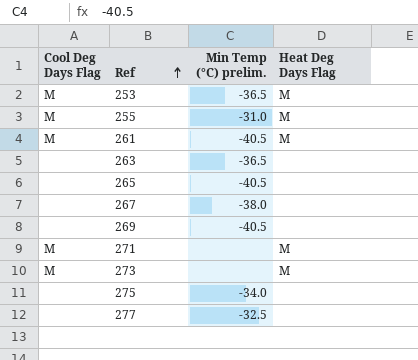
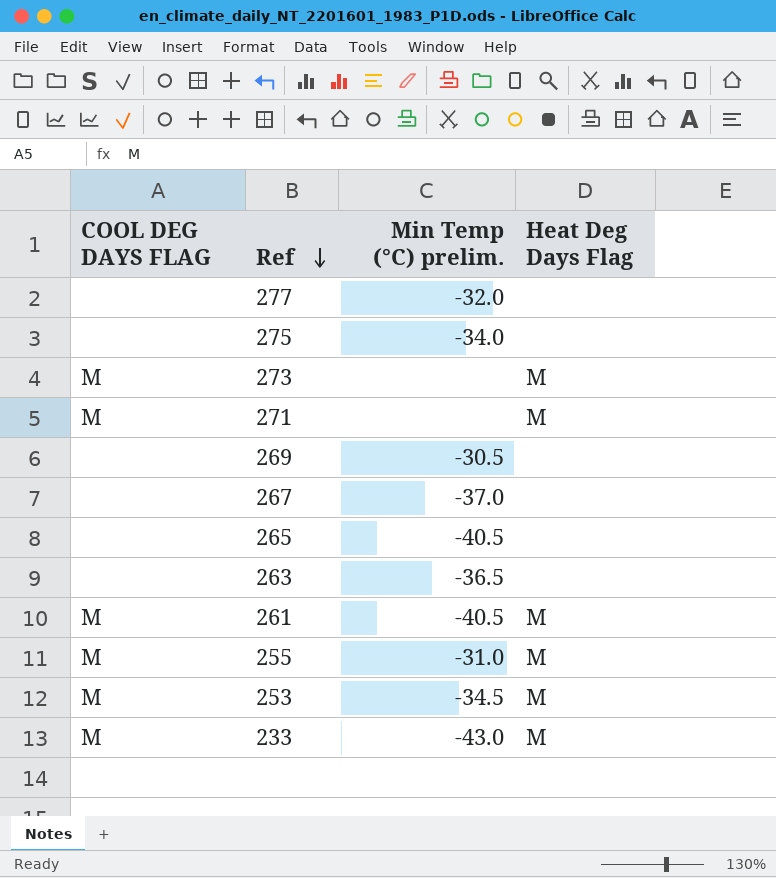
row order: Ref ascending -> Ref descending
column name: Cool Deg Days Flag -> COOL DEG DAYS FLAG
277 | Min Temp (°C) prelim.: -32.5 -> -32.0
269 | Min Temp (°C) prelim.: -40.5 -> -30.5
267 | Min Temp (°C) prelim.: -38.0 -> -37.0
253 | Min Temp (°C) prelim.: -36.5 -> -34.5
row 233: none -> M | -43.0 | M

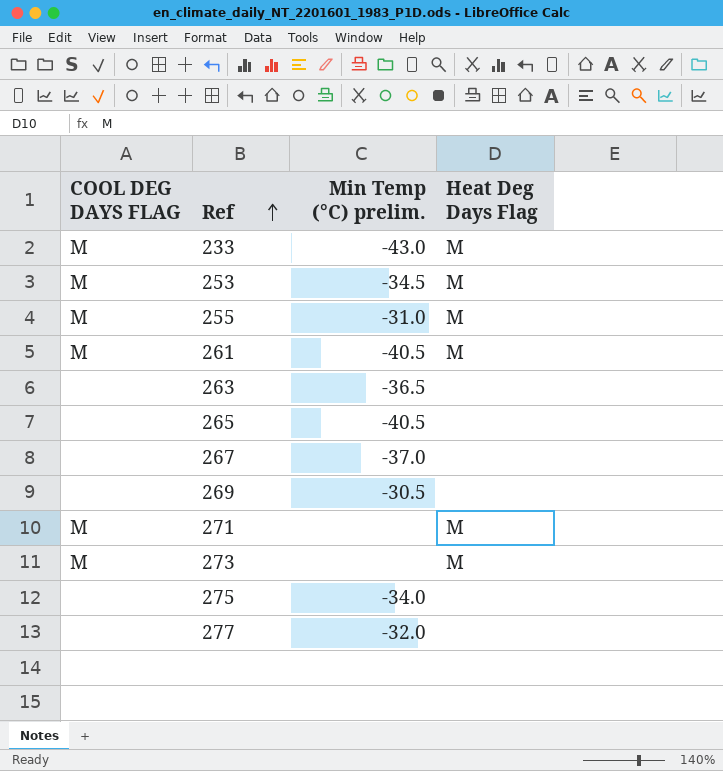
row order: Ref descending -> Ref ascending

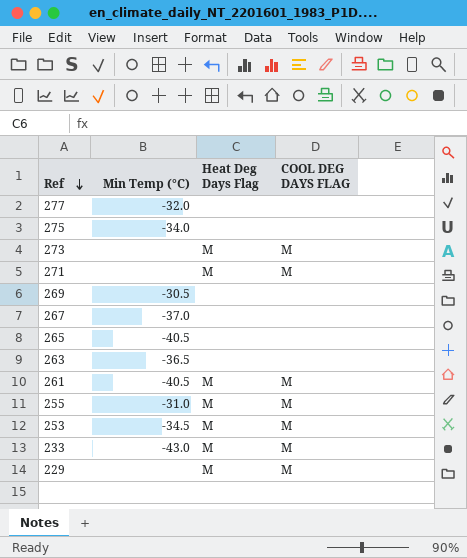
row order: Ref ascending -> Ref descending
column name: Min Temp (°C) prelim. -> Min Temp (°C)
column COOL DEG DAYS FLAG | position: 1 -> 4
row 229: none -> none | M | M

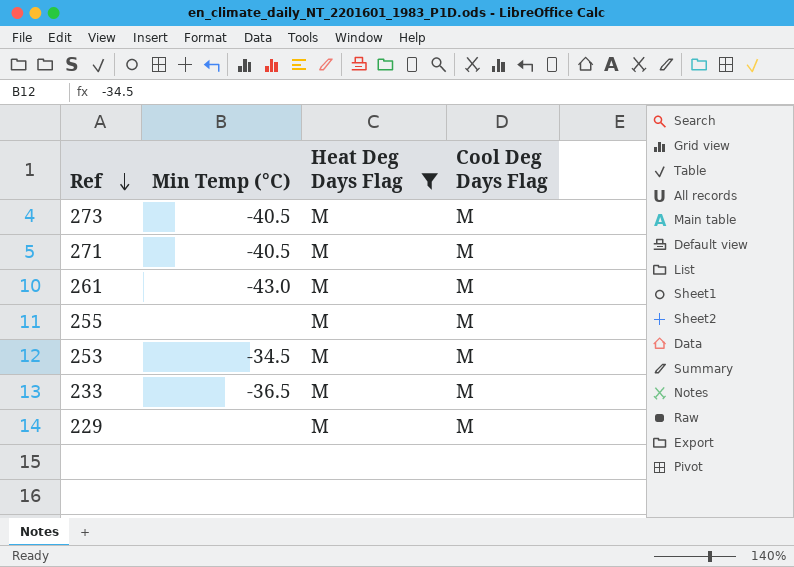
filter: none -> Heat Deg Days Flag = M
column name: COOL DEG DAYS FLAG -> Cool Deg Days Flag
273 | Min Temp (°C): none -> -40.5
271 | Min Temp (°C): none -> -40.5
261 | Min Temp (°C): -40.5 -> -43.0
255 | Min Temp (°C): -31.0 -> none
233 | Min Temp (°C): -43.0 -> -36.5

